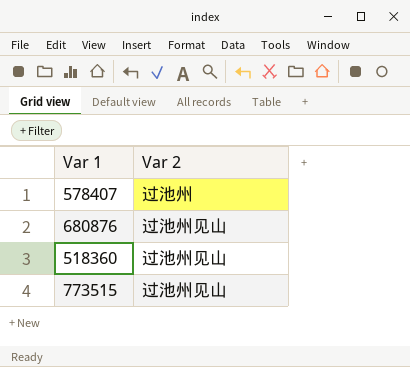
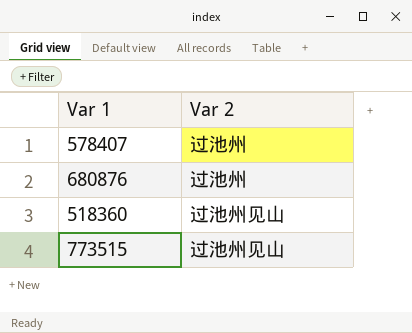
680876 | Var 2: 过池州见山 -> 过池州

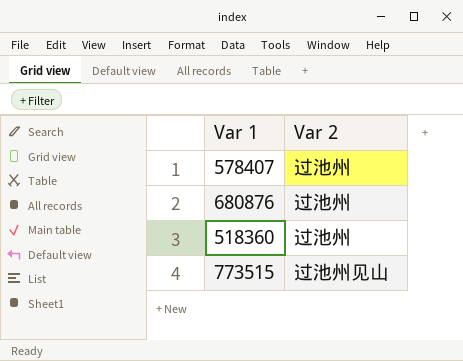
518360 | Var 2: 过池州见山 -> 过池州

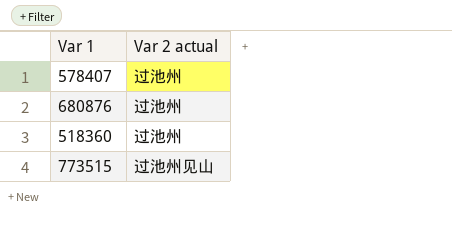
column name: Var 2 -> Var 2 actual

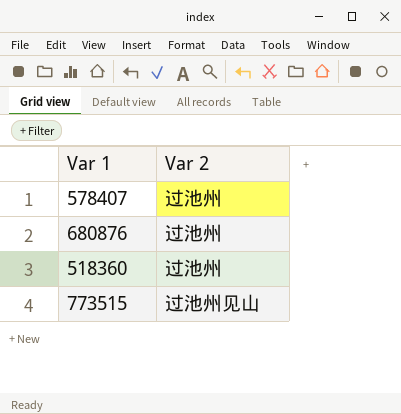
column name: Var 2 actual -> Var 2

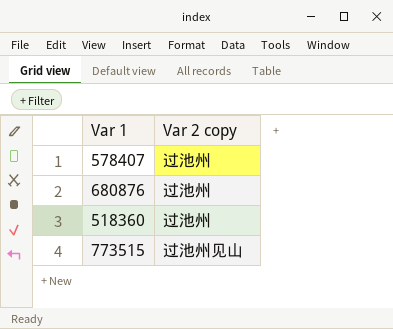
column name: Var 2 -> Var 2 copy

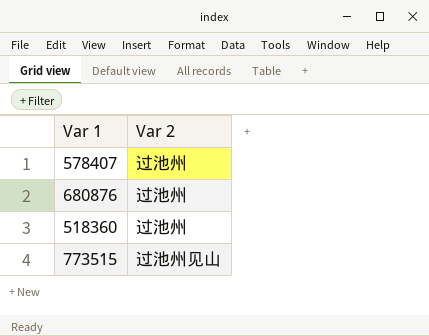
column name: Var 2 copy -> Var 2

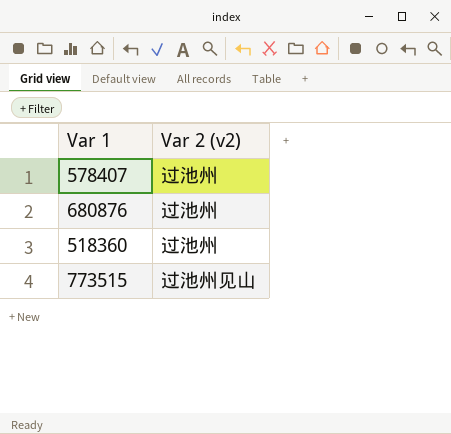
column name: Var 2 -> Var 2 (v2)

